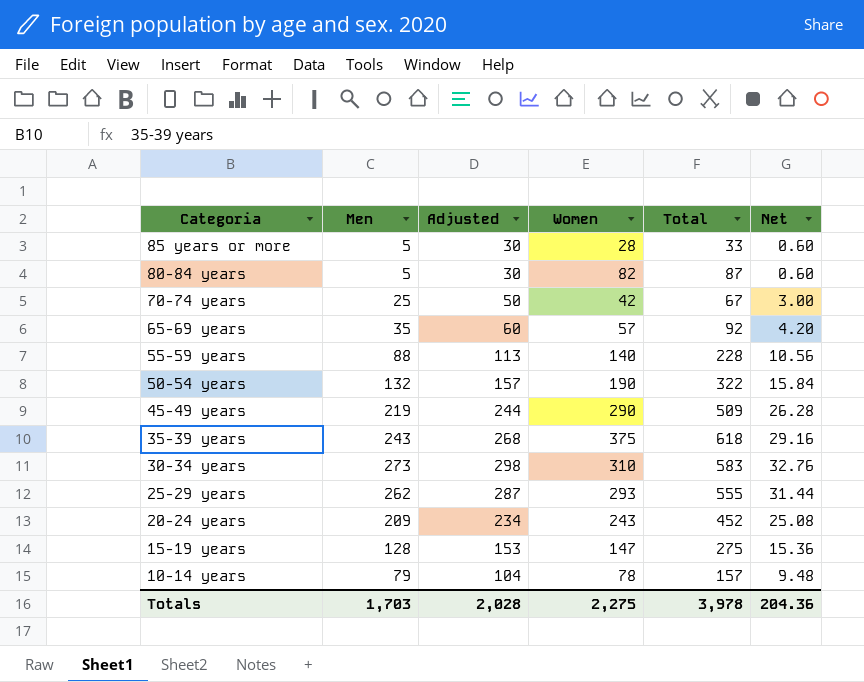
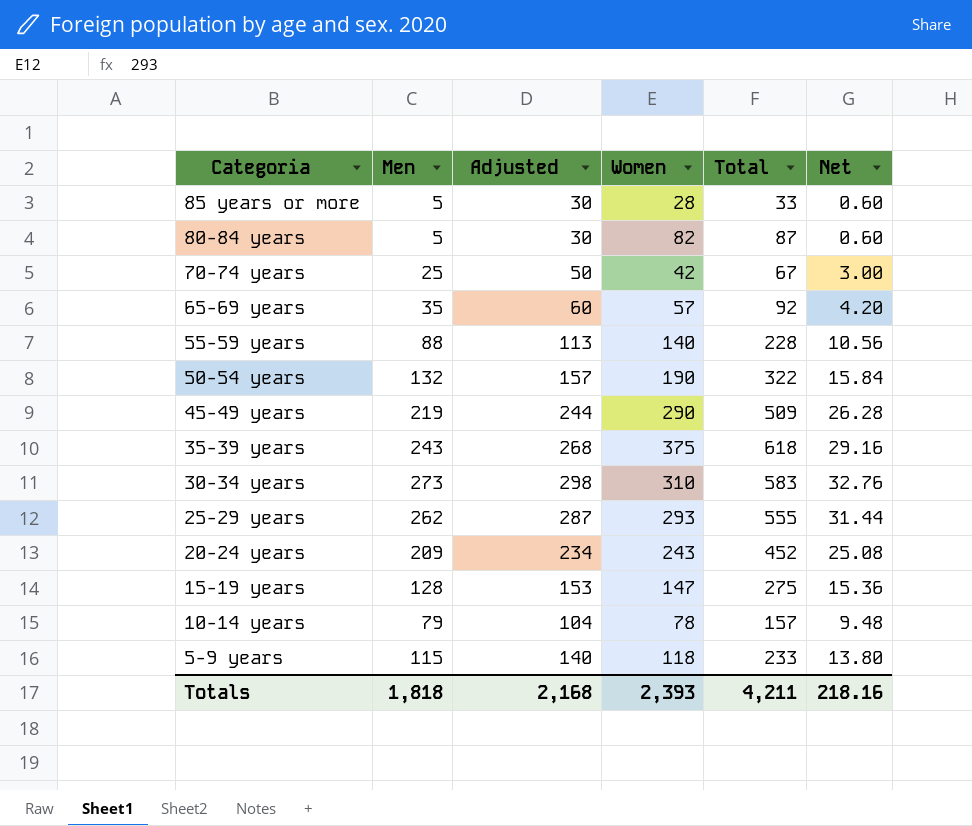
row 5-9 years: none -> 115 | 140 | 118 | 233 | 13.80
Totals | Men: 1,703 -> 1,818
Totals | Adjusted: 2,028 -> 2,168
Totals | Women: 2,275 -> 2,393
Totals | Total: 3,978 -> 4,211
Totals | Net: 204.36 -> 218.16

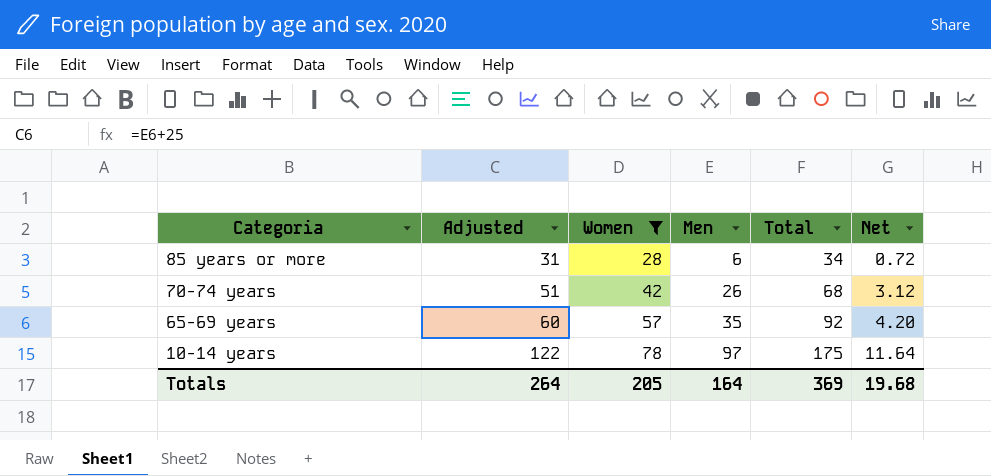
filter: none -> Women <= 78
column Men | position: 2 -> 4
85 years or more | Adjusted: 30 -> 31
85 years or more | Men: 5 -> 6
85 years or more | Total: 33 -> 34
85 years or more | Net: 0.60 -> 0.72
70-74 years | Adjusted: 50 -> 51
70-74 years | Men: 25 -> 26
70-74 years | Total: 67 -> 68
70-74 years | Net: 3.00 -> 3.12
10-14 years | Adjusted: 104 -> 122
10-14 years | Men: 79 -> 97
10-14 years | Total: 157 -> 175
10-14 years | Net: 9.48 -> 11.64
Totals | Adjusted: 2,168 -> 264
Totals | Women: 2,393 -> 205
Totals | Men: 1,818 -> 164
Totals | Total: 4,211 -> 369
Totals | Net: 218.16 -> 19.68

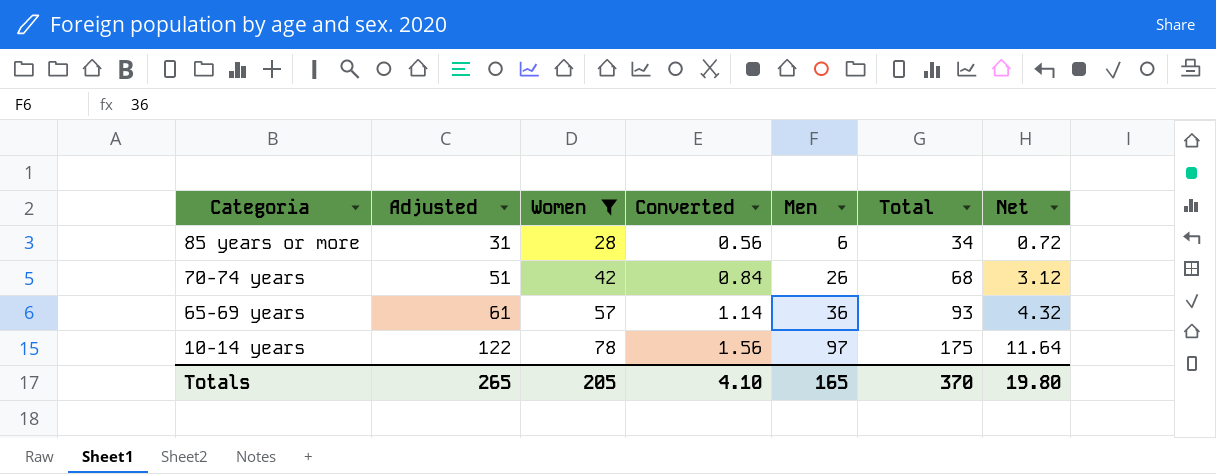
column Converted | formula: none -> [Women] * 0.02
65-69 years | Adjusted: 60 -> 61
65-69 years | Men: 35 -> 36
65-69 years | Total: 92 -> 93
65-69 years | Net: 4.20 -> 4.32
Totals | Adjusted: 264 -> 265
Totals | Men: 164 -> 165
Totals | Total: 369 -> 370
Totals | Net: 19.68 -> 19.80

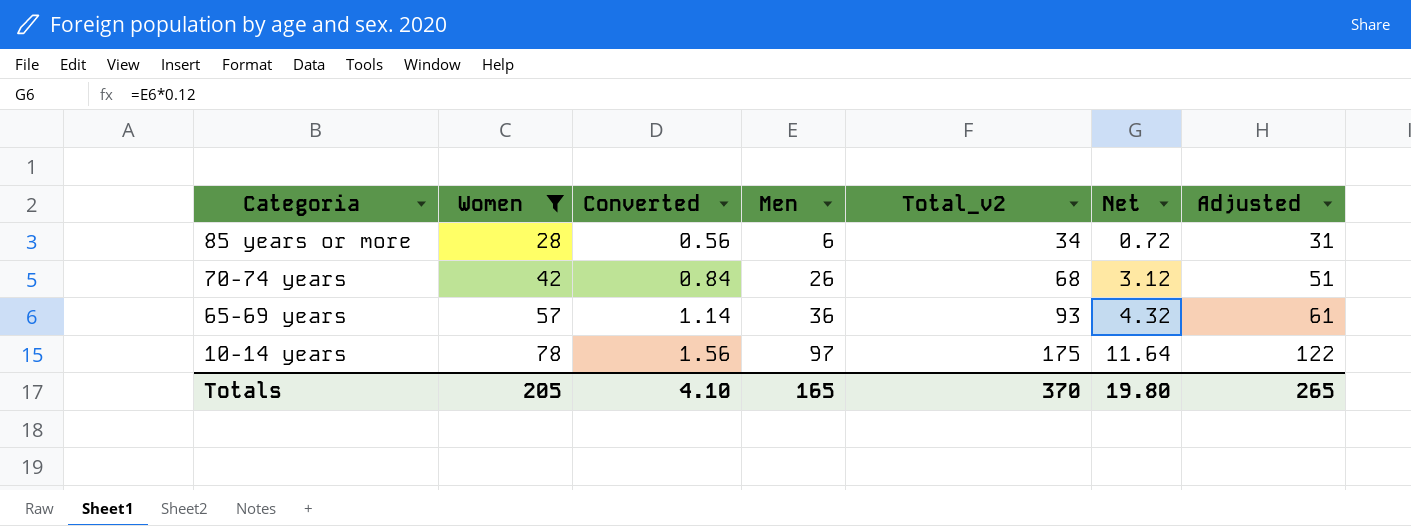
column name: Total -> Total_v2
column Adjusted | position: 2 -> 7

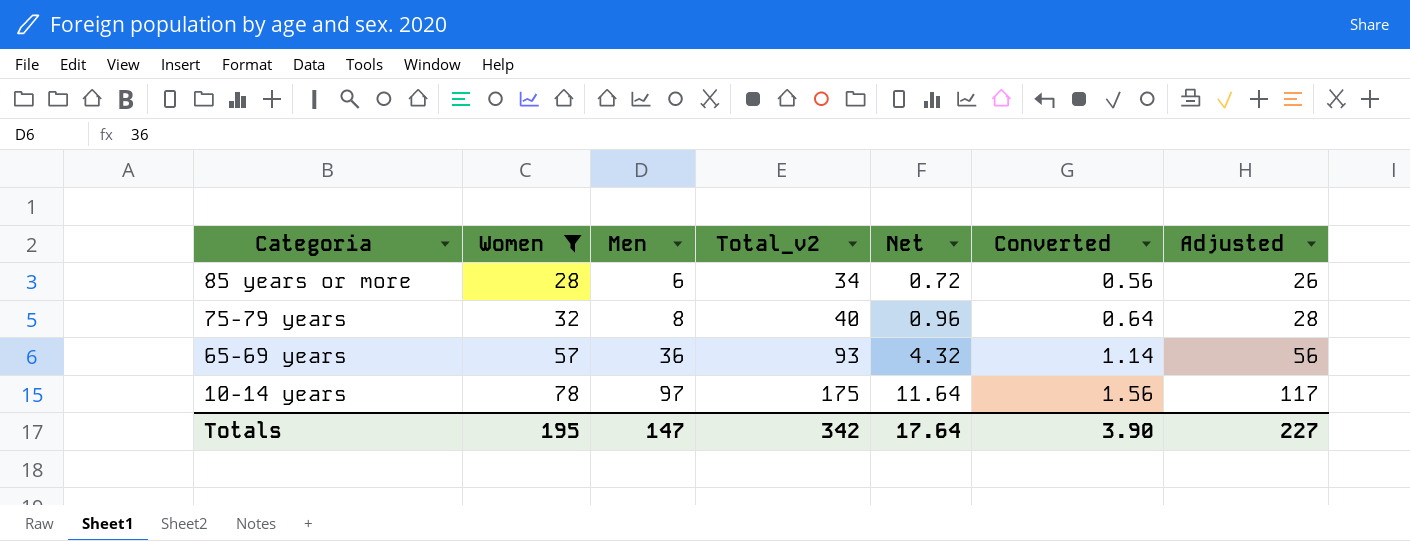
column Converted | position: 3 -> 6
column Adjusted | formula: [Men] + 25 -> [Men] + 20
row 70-74 years: 42 | 0.84 | 26 | 68 | 3.12 | 51 -> none
row 75-79 years: none -> 32 | 8 | 40 | 0.96 | 0.64 | 28
Totals | Women: 205 -> 195
Totals | Men: 165 -> 147
Totals | Total_v2: 370 -> 342
Totals | Net: 19.80 -> 17.64
Totals | Converted: 4.10 -> 3.90
Totals | Adjusted: 265 -> 227

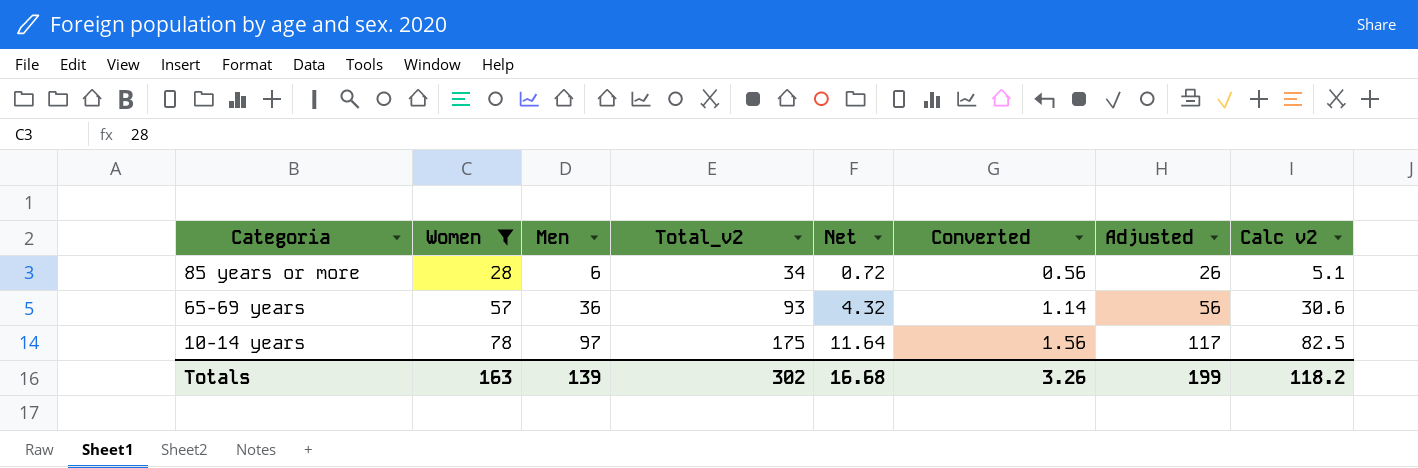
column Calc v2 | formula: none -> [Men] * 0.85
row 75-79 years: 32 | 8 | 40 | 0.96 | 0.64 | 28 -> none
Totals | Women: 195 -> 163
Totals | Men: 147 -> 139
Totals | Total_v2: 342 -> 302
Totals | Net: 17.64 -> 16.68
Totals | Converted: 3.90 -> 3.26
Totals | Adjusted: 227 -> 199

